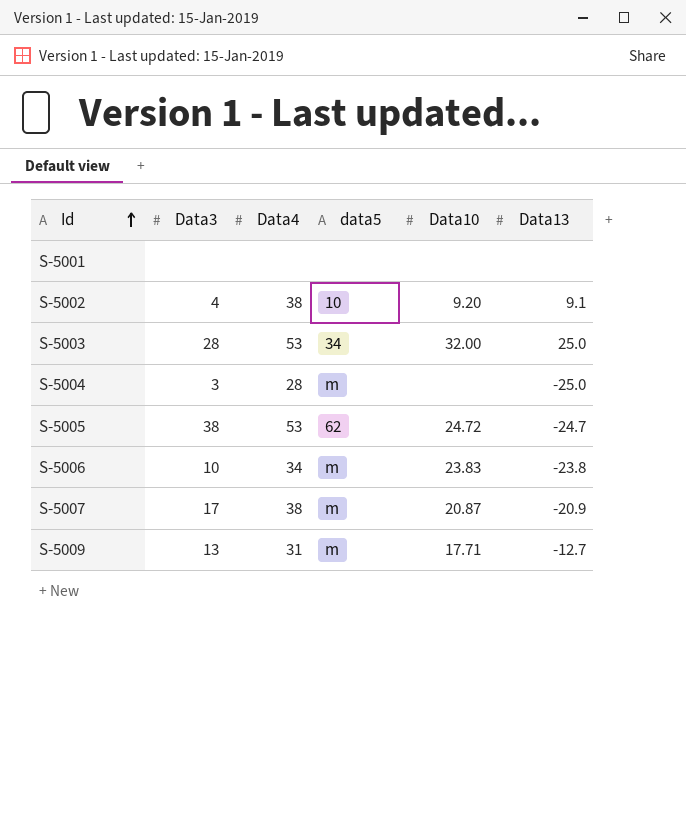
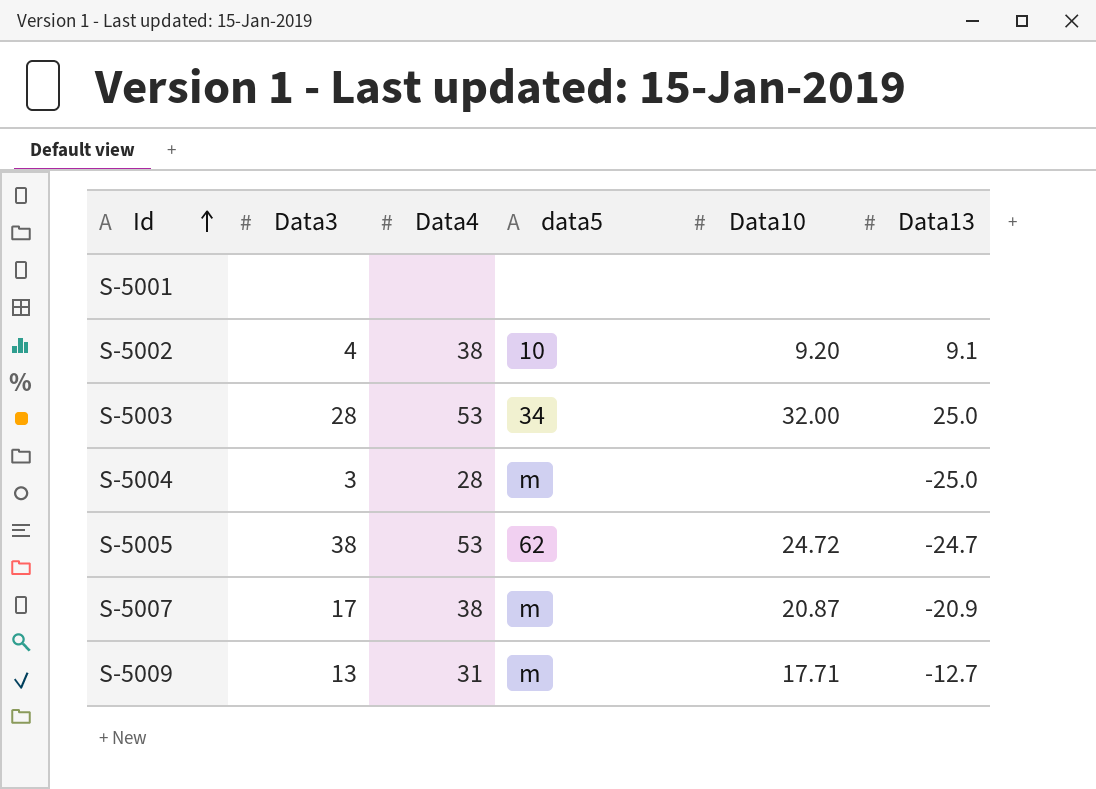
row S-5006: 10 | 34 | m | 23.83 | -23.8 -> none

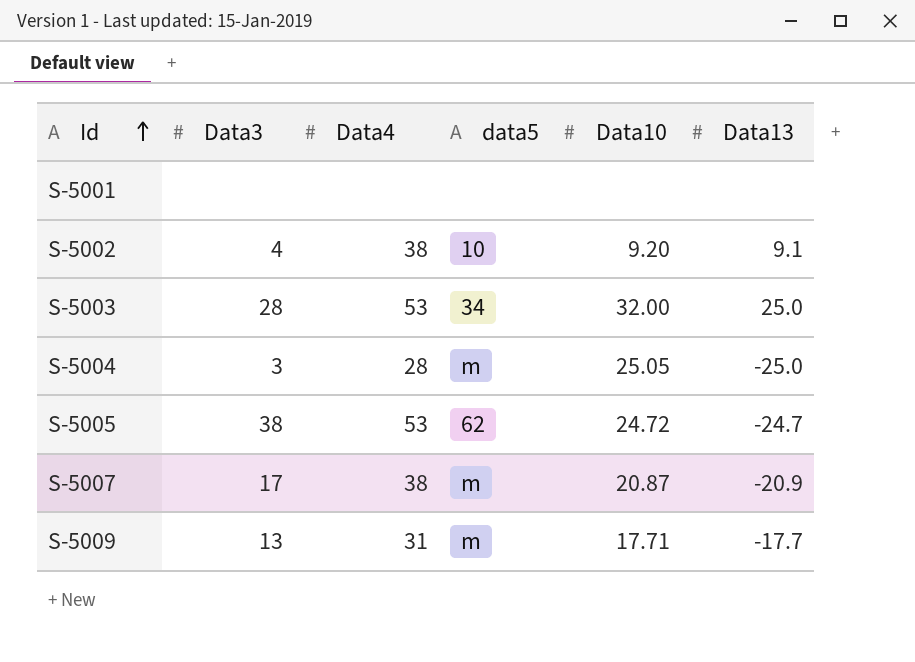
S-5004 | Data10: none -> 25.05
S-5009 | Data13: -12.7 -> -17.7

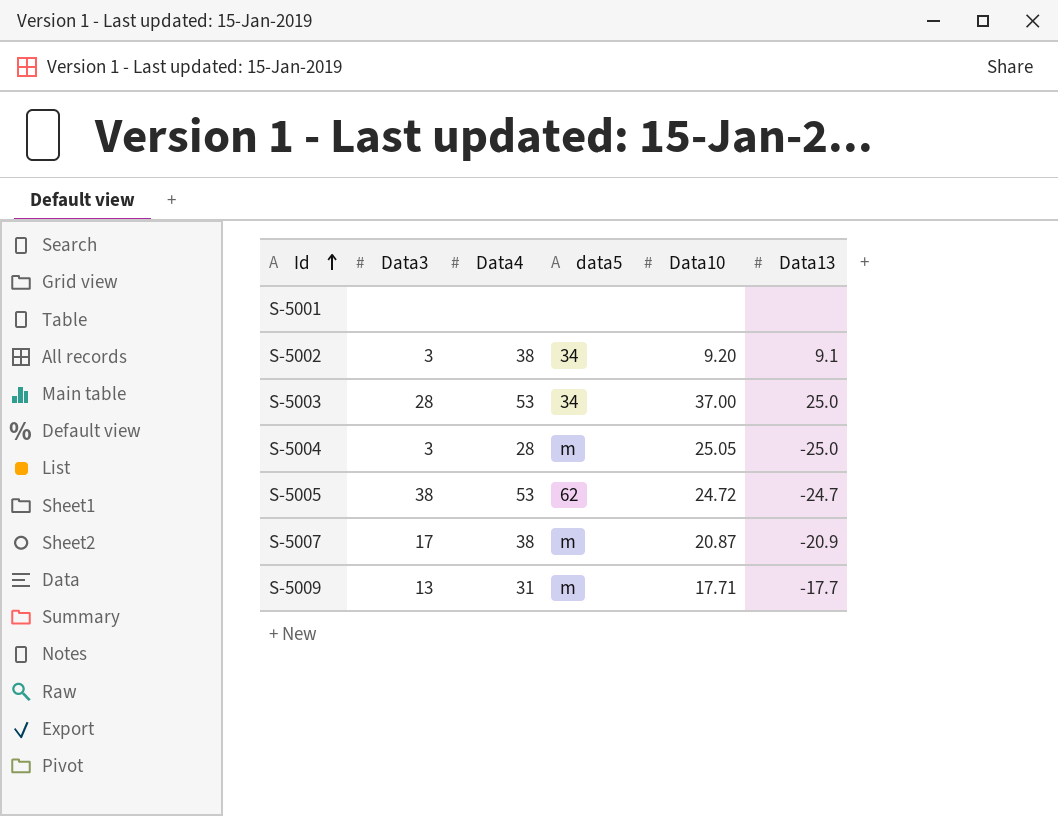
S-5002 | Data3: 4 -> 3
S-5002 | data5: 10 -> 34
S-5003 | Data10: 32.00 -> 37.00

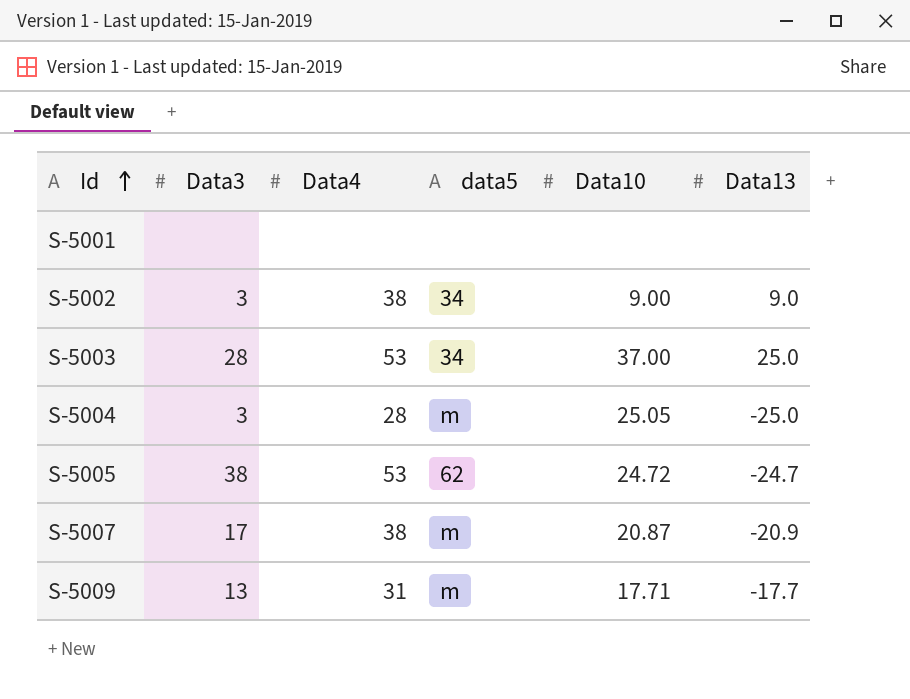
S-5002 | Data10: 9.20 -> 9.00
S-5002 | Data13: 9.1 -> 9.0

